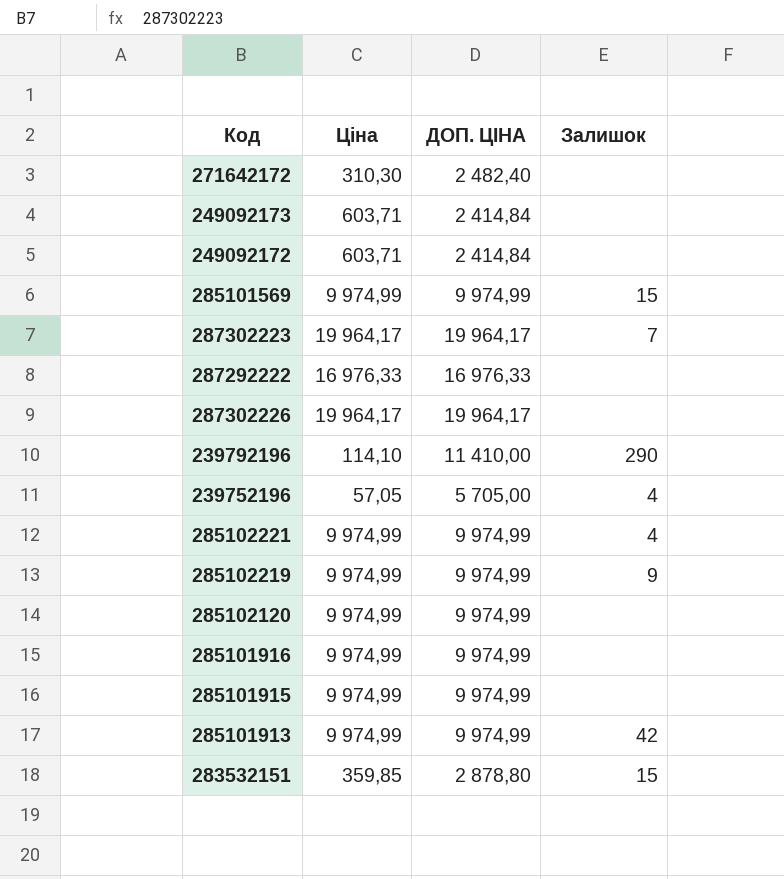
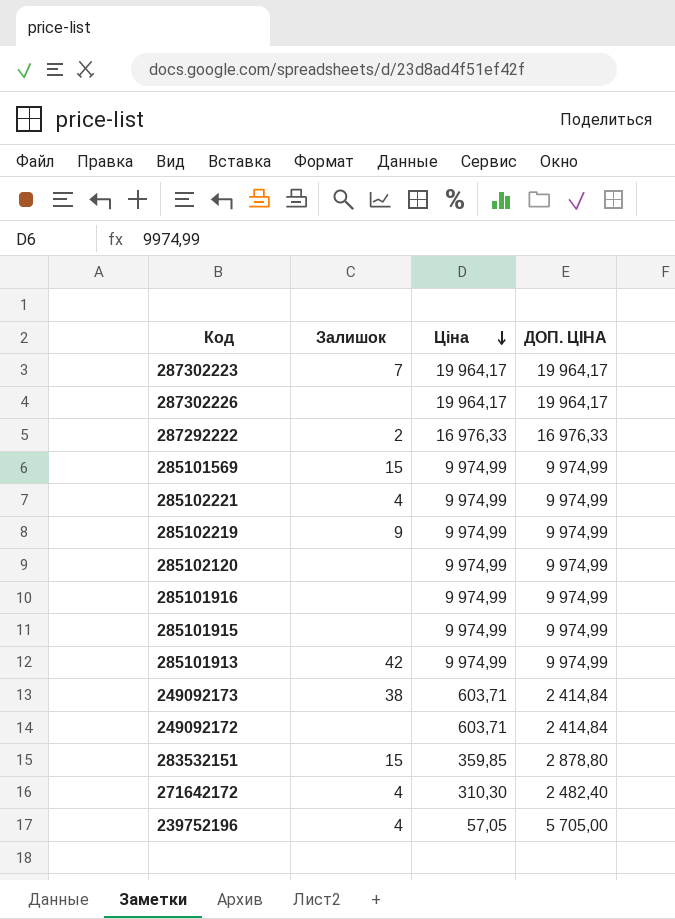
row order: none -> Ціна descending
column Залишок | position: 4 -> 2
row 239792196: 114,10 | 11 410,00 | 290 -> none
287292222 | Залишок: none -> 2
249092173 | Залишок: none -> 38
271642172 | Залишок: none -> 4

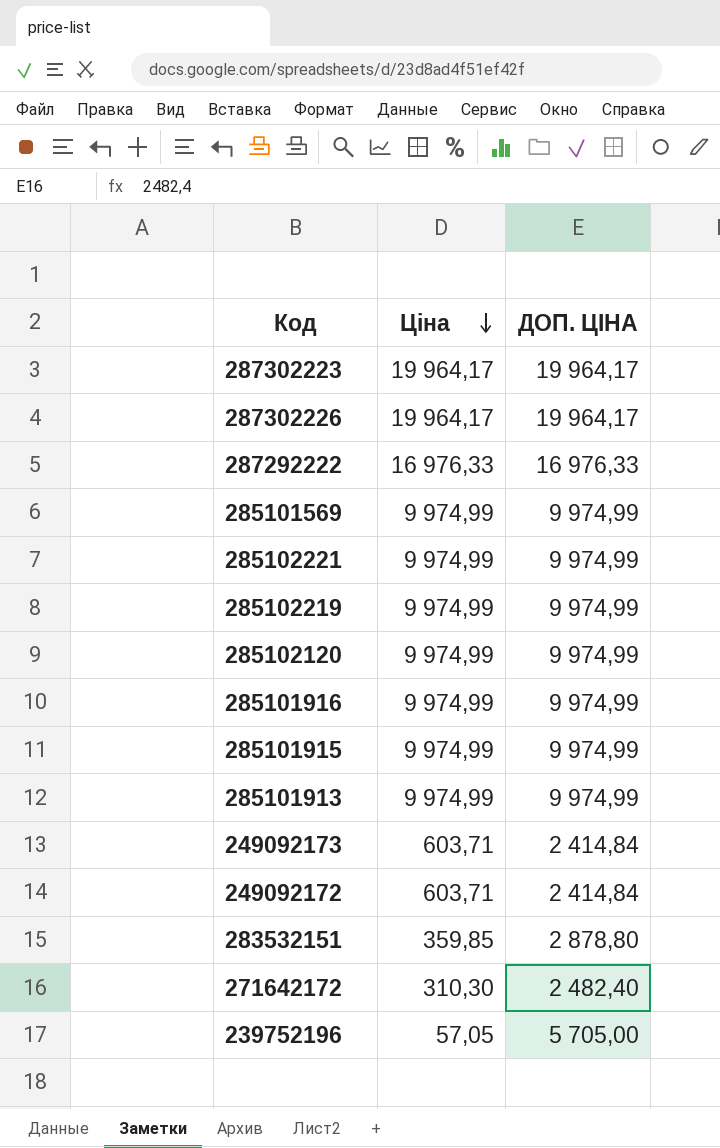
column Залишок | position: 2 -> none

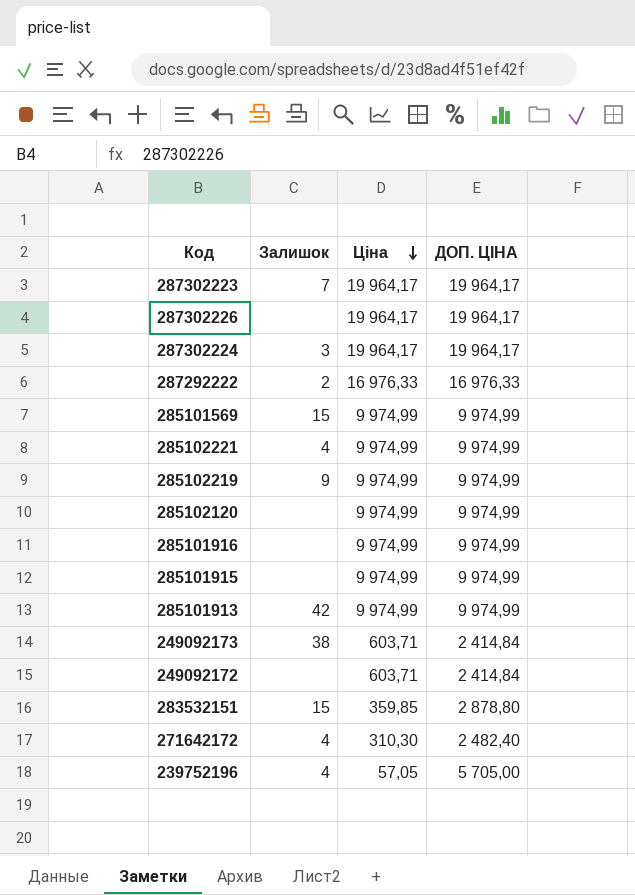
column Залишок | position: none -> 2
row 287302224: none -> 3 | 19 964,17 | 19 964,17

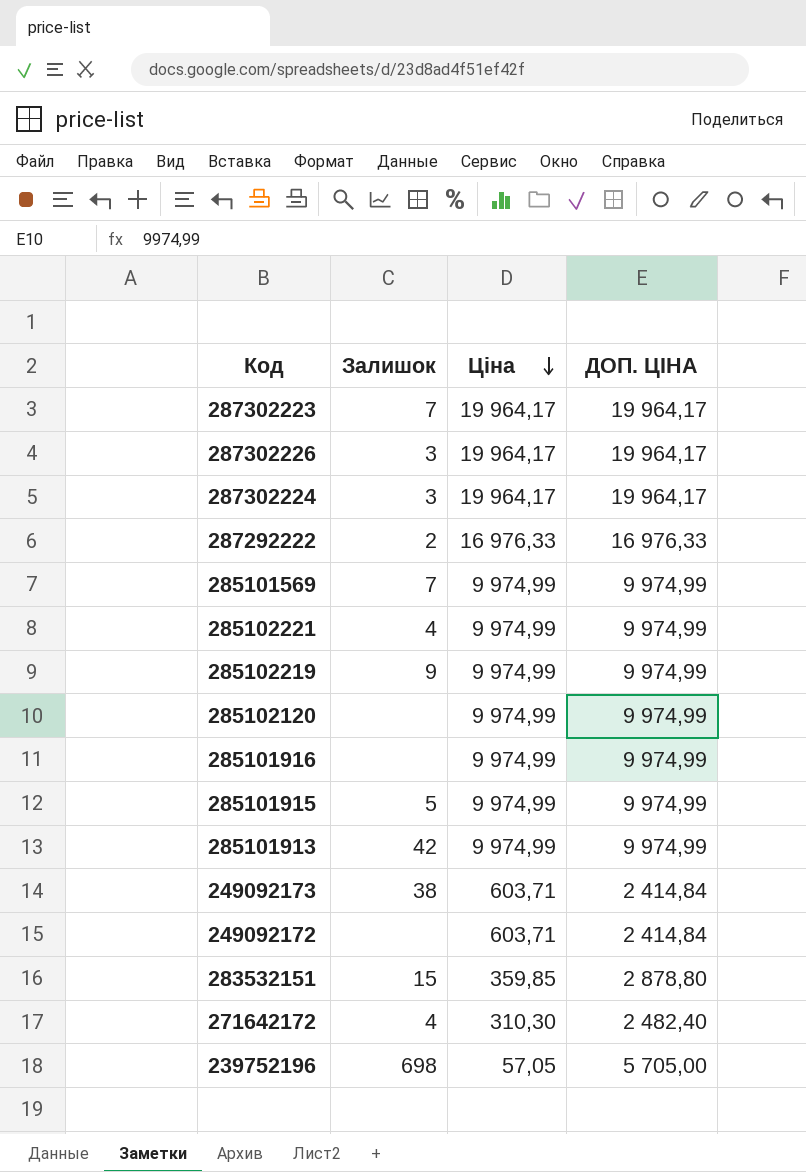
287302226 | Залишок: none -> 3
285101569 | Залишок: 15 -> 7
285101915 | Залишок: none -> 5
239752196 | Залишок: 4 -> 698

